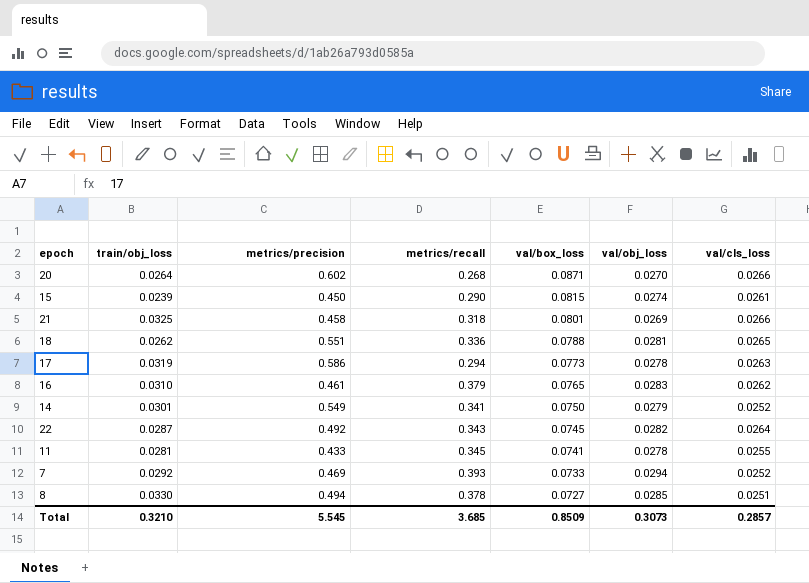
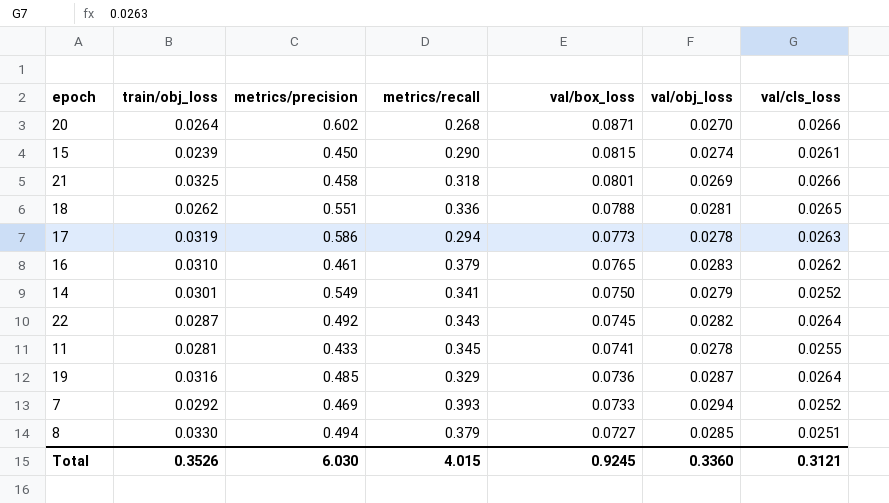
row 19: none -> 0.0316 | 0.485 | 0.329 | 0.0736 | 0.0287 | 0.0264
8 | metrics/recall: 0.378 -> 0.379
Total | train/obj_loss: 0.3210 -> 0.3526
Total | metrics/precision: 5.545 -> 6.030
Total | metrics/recall: 3.685 -> 4.015
Total | val/box_loss: 0.8509 -> 0.9245
Total | val/obj_loss: 0.3073 -> 0.3360
Total | val/cls_loss: 0.2857 -> 0.3121

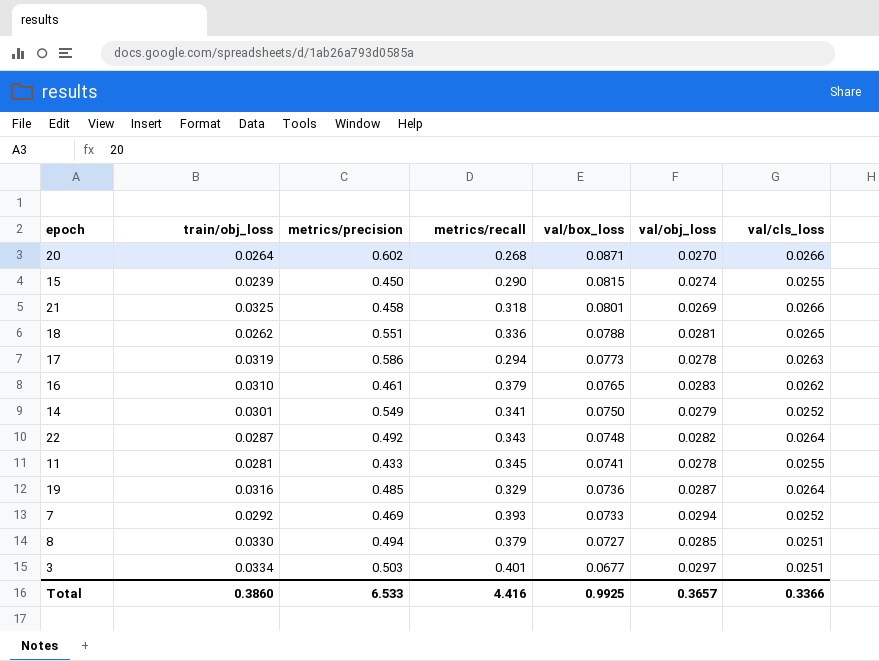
15 | val/cls_loss: 0.0261 -> 0.0255
22 | val/box_loss: 0.0745 -> 0.0748
row 3: none -> 0.0334 | 0.503 | 0.401 | 0.0677 | 0.0297 | 0.0251
Total | train/obj_loss: 0.3526 -> 0.3860
Total | metrics/precision: 6.030 -> 6.533
Total | metrics/recall: 4.015 -> 4.416
Total | val/box_loss: 0.9245 -> 0.9925
Total | val/obj_loss: 0.3360 -> 0.3657
Total | val/cls_loss: 0.3121 -> 0.3366

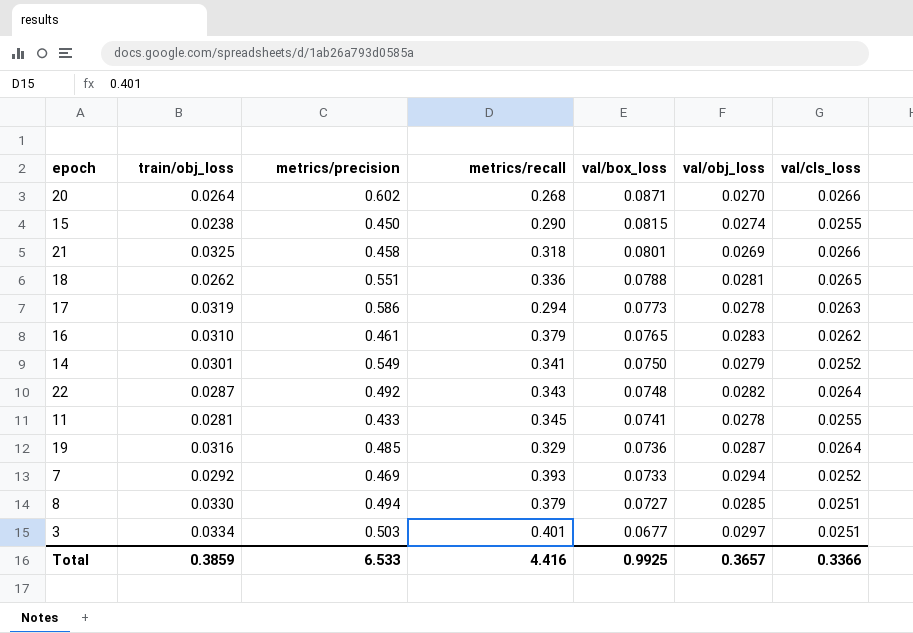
15 | train/obj_loss: 0.0239 -> 0.0238
Total | train/obj_loss: 0.3860 -> 0.3859

